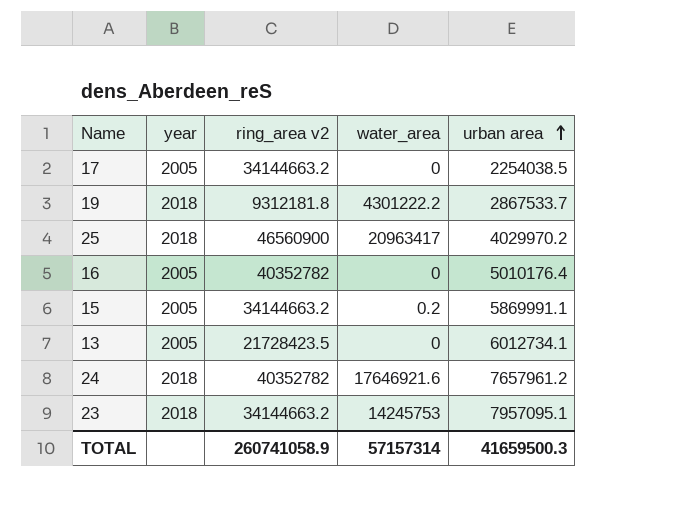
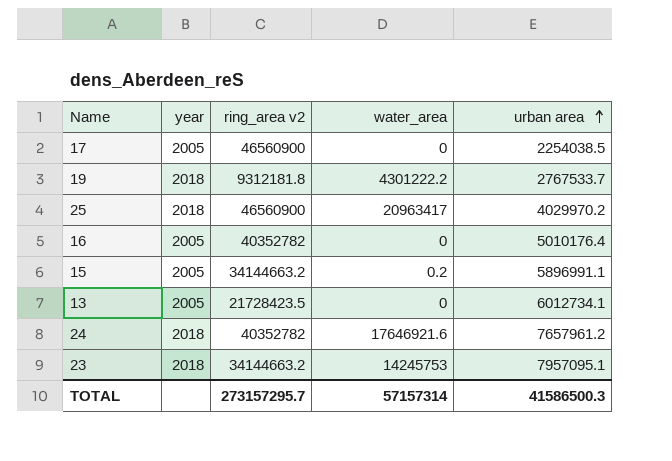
17 | ring_area v2: 34144663.2 -> 46560900
19 | urban area: 2867533.7 -> 2767533.7
15 | urban area: 5869991.1 -> 5896991.1
TOTAL | ring_area v2: 260741058.9 -> 273157295.7
TOTAL | urban area: 41659500.3 -> 41586500.3

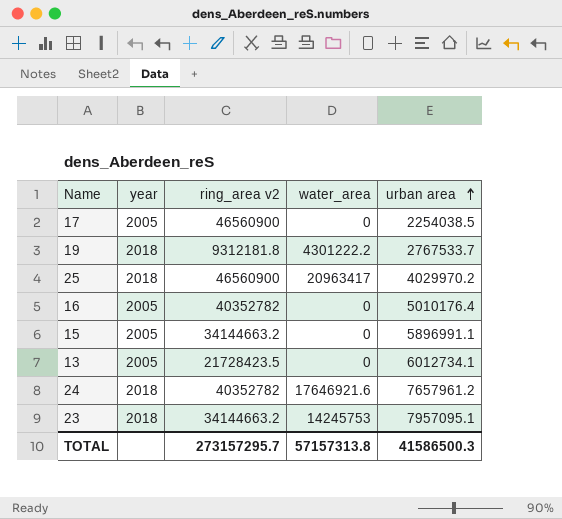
15 | water_area: 0.2 -> 0
TOTAL | water_area: 57157314 -> 57157313.8

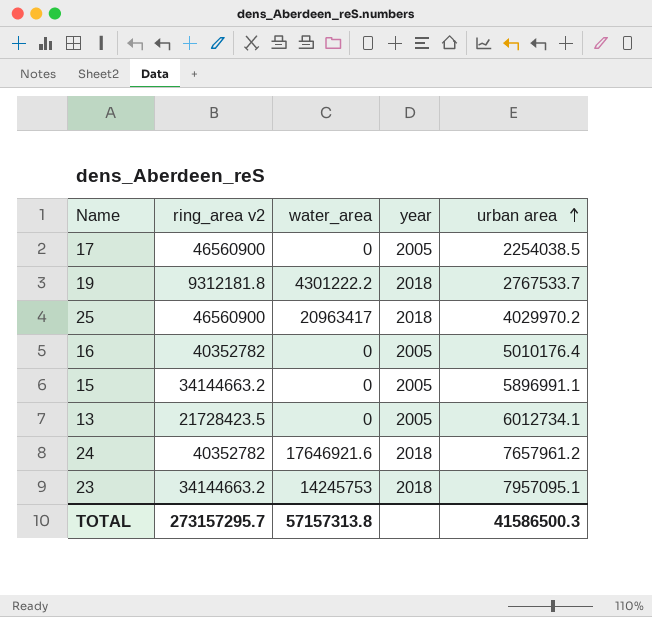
column year | position: 2 -> 4

